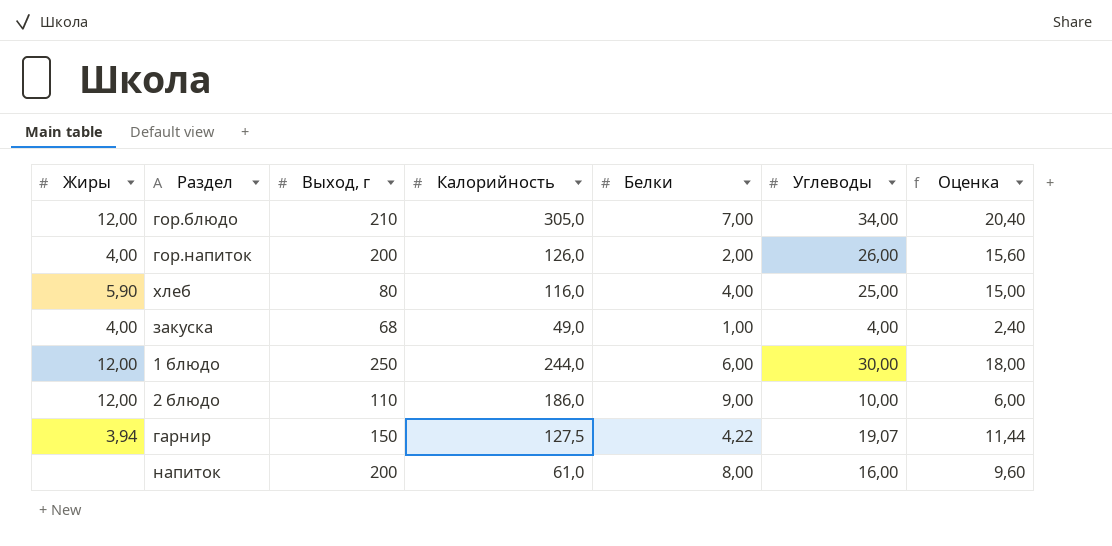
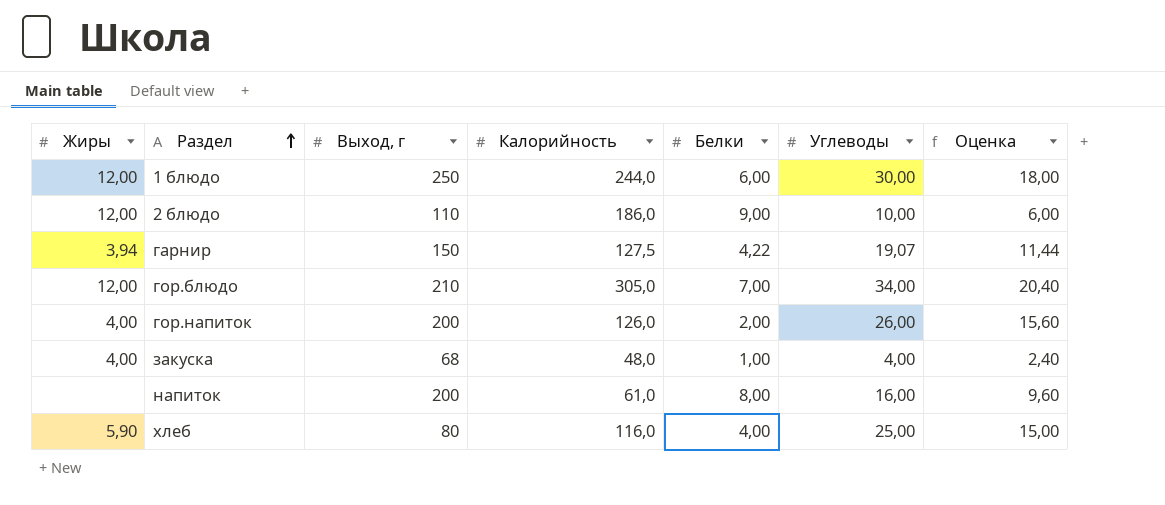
row order: none -> Раздел ascending
закуска | Калорийность: 49,0 -> 48,0

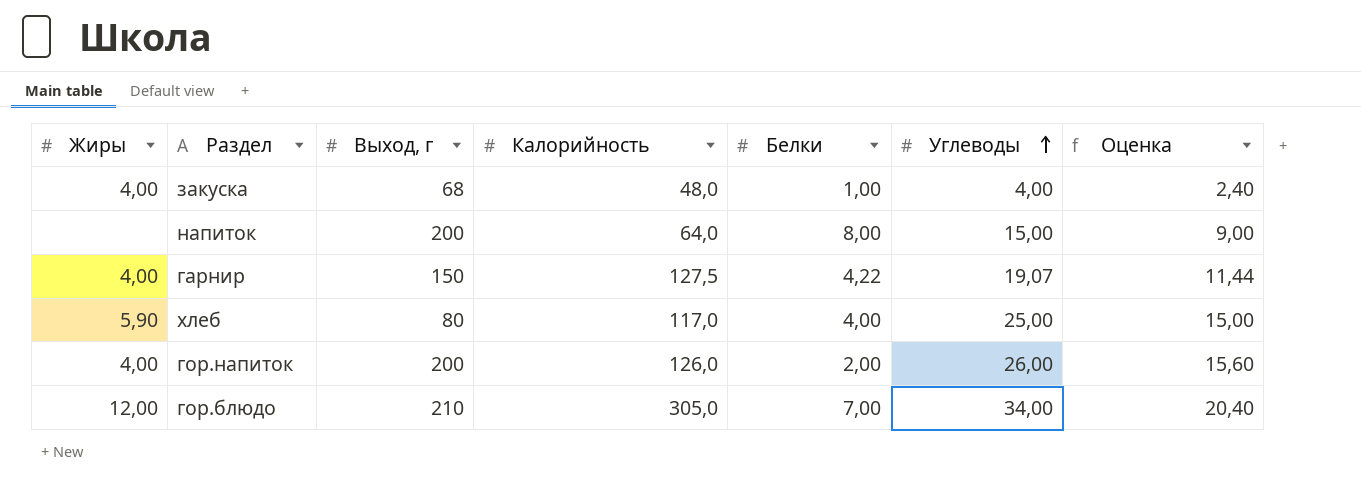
row order: Раздел ascending -> Углеводы ascending
row 1 блюдо: 12,00 | 250 | 244,0 | 6,00 | 30,00 | 18,00 -> none
row 2 блюдо: 12,00 | 110 | 186,0 | 9,00 | 10,00 | 6,00 -> none
напиток | Калорийность: 61,0 -> 64,0
напиток | Углеводы: 16,00 -> 15,00
напиток | Оценка: 9,60 -> 9,00
гарнир | Жиры: 3,94 -> 4,00
хлеб | Калорийность: 116,0 -> 117,0

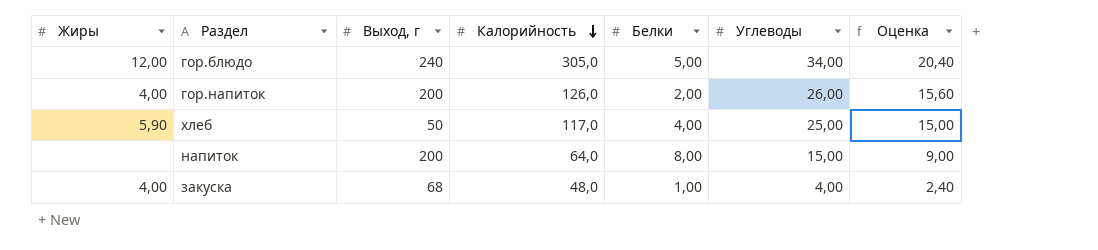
row order: Углеводы ascending -> Калорийность descending
row гарнир: 4,00 | 150 | 127,5 | 4,22 | 19,07 | 11,44 -> none
гор.блюдо | Выход, г: 210 -> 240
гор.блюдо | Белки: 7,00 -> 5,00
хлеб | Выход, г: 80 -> 50

